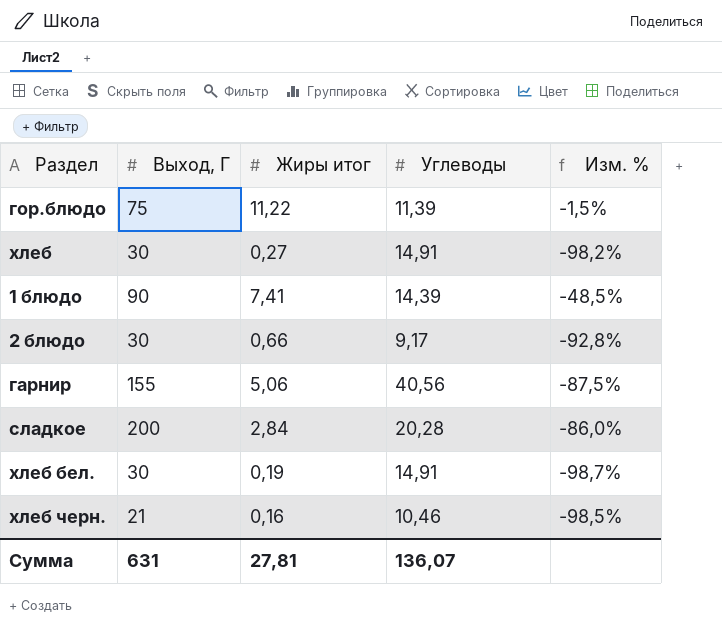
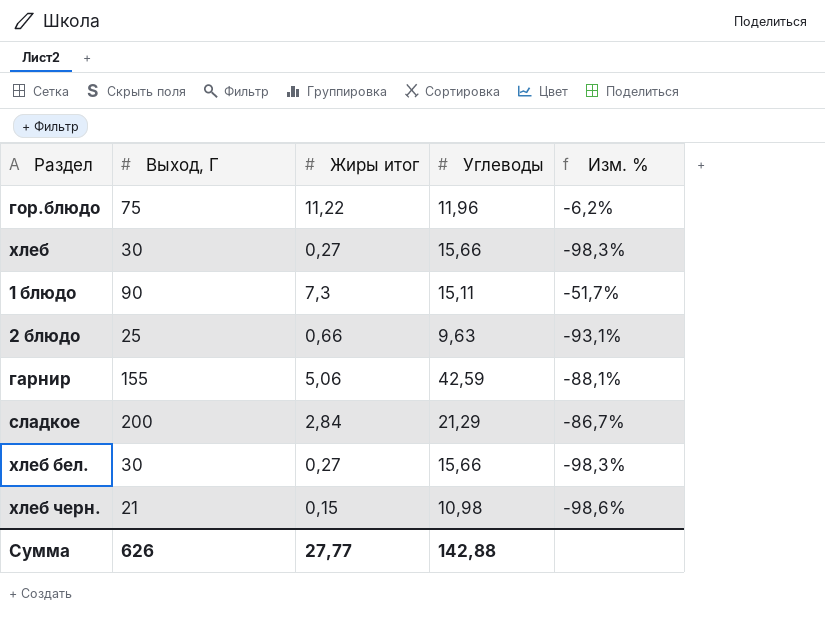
гор.блюдо | Углеводы: 11,39 -> 11,96
гор.блюдо | Изм. %: -1,5% -> -6,2%
хлеб | Углеводы: 14,91 -> 15,66
хлеб | Изм. %: -98,2% -> -98,3%
1 блюдо | Жиры итог: 7,41 -> 7,3
1 блюдо | Углеводы: 14,39 -> 15,11
1 блюдо | Изм. %: -48,5% -> -51,7%
2 блюдо | Выход, Г: 30 -> 25
2 блюдо | Углеводы: 9,17 -> 9,63
2 блюдо | Изм. %: -92,8% -> -93,1%
гарнир | Углеводы: 40,56 -> 42,59
гарнир | Изм. %: -87,5% -> -88,1%
сладкое | Углеводы: 20,28 -> 21,29
сладкое | Изм. %: -86,0% -> -86,7%
хлеб бел. | Жиры итог: 0,19 -> 0,27
хлеб бел. | Углеводы: 14,91 -> 15,66
хлеб бел. | Изм. %: -98,7% -> -98,3%
хлеб черн. | Жиры итог: 0,16 -> 0,15
хлеб черн. | Углеводы: 10,46 -> 10,98
хлеб черн. | Изм. %: -98,5% -> -98,6%
Сумма | Выход, Г: 631 -> 626
Сумма | Жиры итог: 27,81 -> 27,77
Сумма | Углеводы: 136,07 -> 142,88

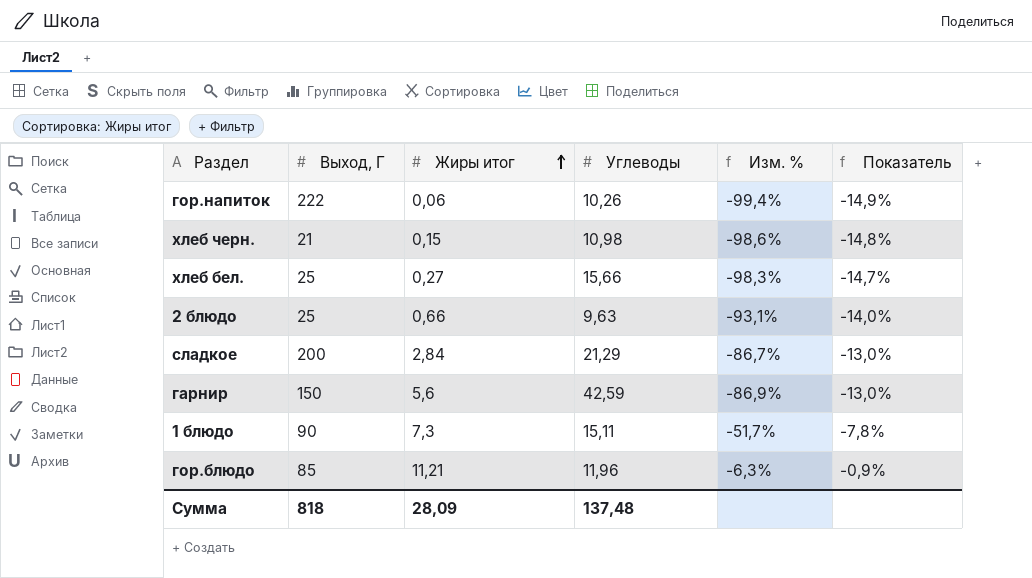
row order: none -> Жиры итог ascending
column Показатель | formula: none -> [Изм. %] * 0,15
row хлеб: 30 | 0,27 | 15,66 | -98,3% -> none
row гор.напиток: none -> 222 | 0,06 | 10,26 | -99,4% | -14,9%
хлеб бел. | Выход, Г: 30 -> 25
гарнир | Выход, Г: 155 -> 150
гарнир | Жиры итог: 5,06 -> 5,6
гарнир | Изм. %: -88,1% -> -86,9%
гор.блюдо | Выход, Г: 75 -> 85
гор.блюдо | Жиры итог: 11,22 -> 11,21
гор.блюдо | Изм. %: -6,2% -> -6,3%
Сумма | Выход, Г: 626 -> 818
Сумма | Жиры итог: 27,77 -> 28,09
Сумма | Углеводы: 142,88 -> 137,48

